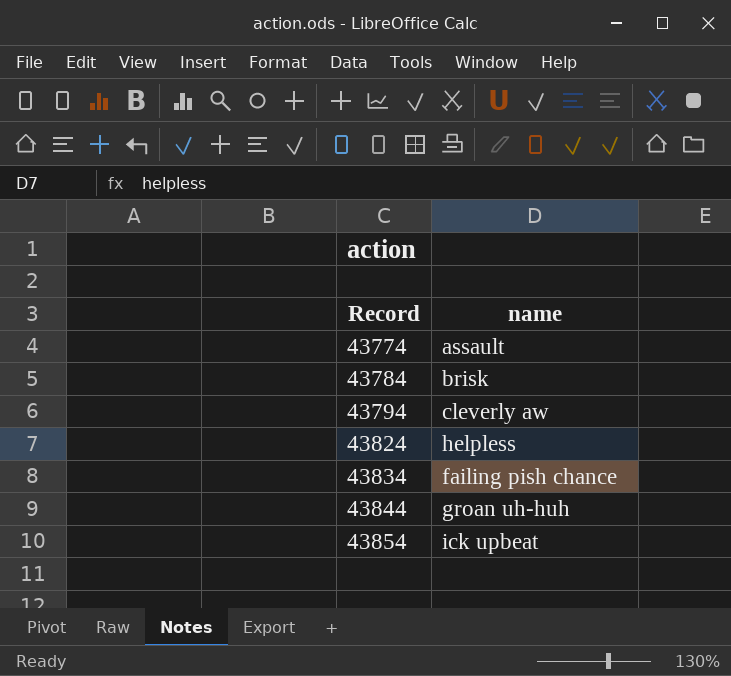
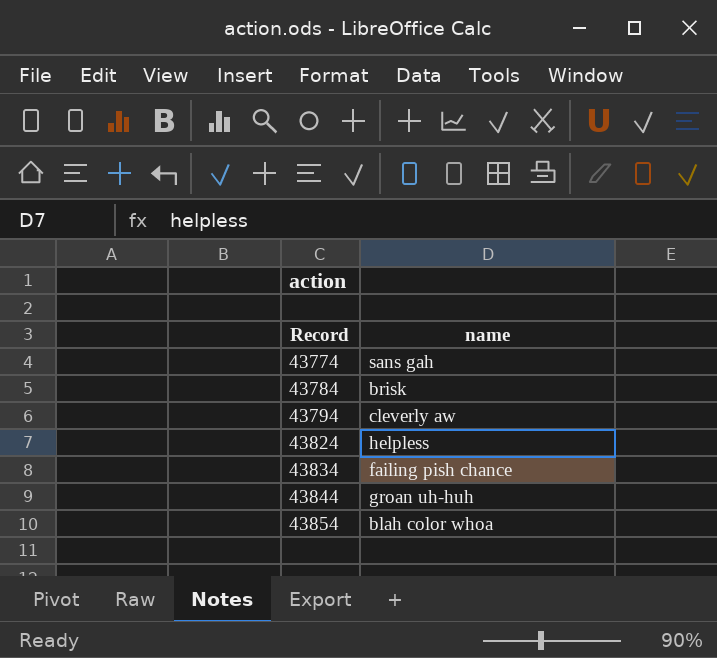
43774 | name: assault -> sans gah
43854 | name: ick upbeat -> blah color whoa

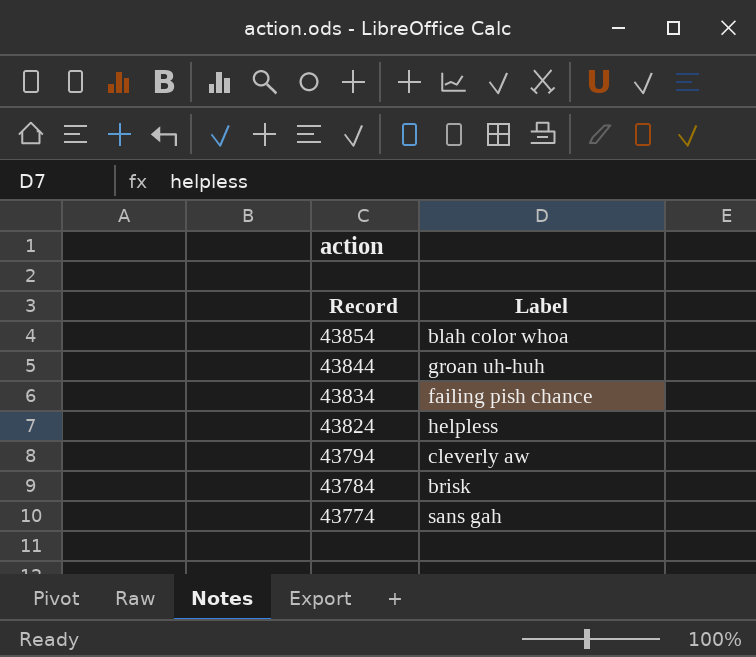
row order: Record ascending -> Record descending
column name: name -> Label

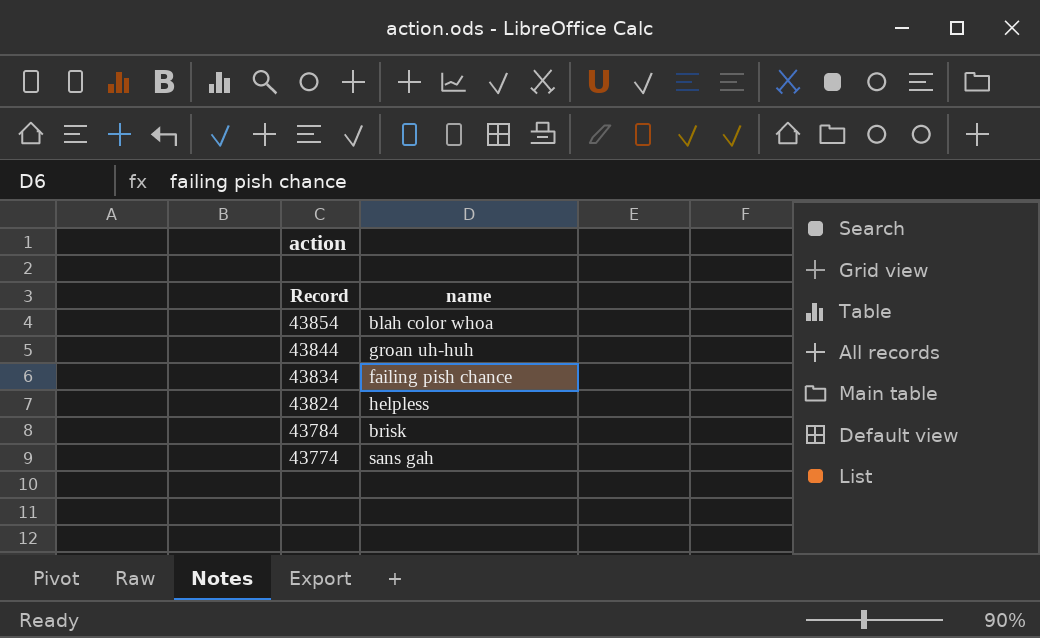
column name: Label -> name
row 43794: cleverly aw -> none

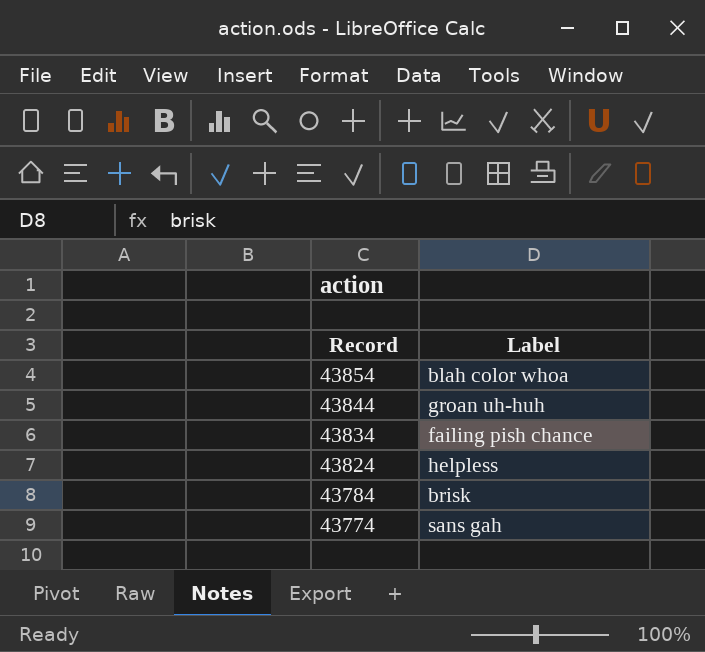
column name: name -> Label

